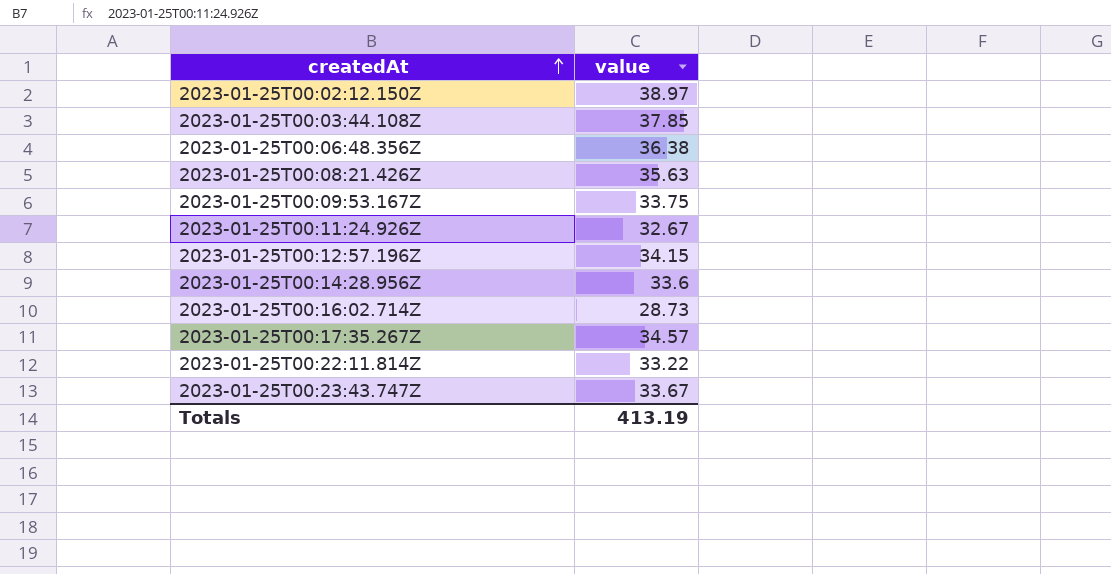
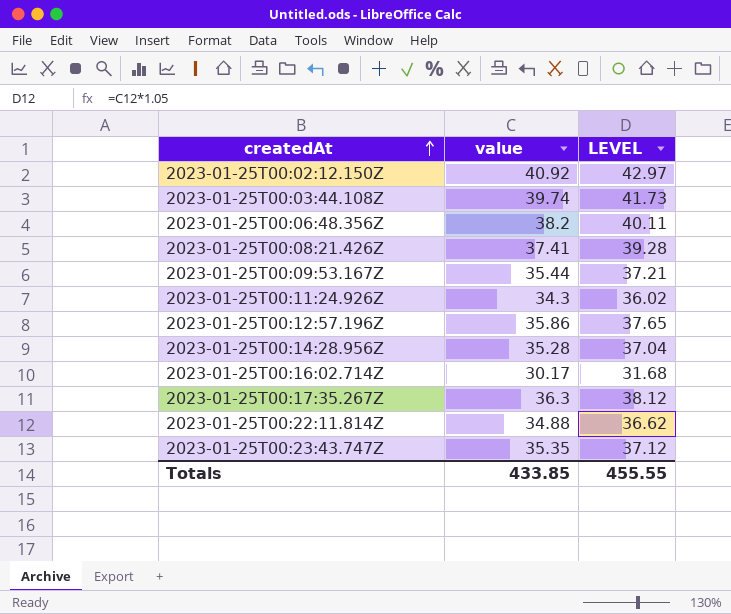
column LEVEL | formula: none -> [value] * 1.05
2023-01-25T00:02:12.150Z | value: 38.97 -> 40.92
2023-01-25T00:03:44.108Z | value: 37.85 -> 39.74
2023-01-25T00:06:48.356Z | value: 36.38 -> 38.2
2023-01-25T00:08:21.426Z | value: 35.63 -> 37.41
2023-01-25T00:09:53.167Z | value: 33.75 -> 35.44
2023-01-25T00:11:24.926Z | value: 32.67 -> 34.3
2023-01-25T00:12:57.196Z | value: 34.15 -> 35.86
2023-01-25T00:14:28.956Z | value: 33.6 -> 35.28
2023-01-25T00:16:02.714Z | value: 28.73 -> 30.17
2023-01-25T00:17:35.267Z | value: 34.57 -> 36.3
2023-01-25T00:22:11.814Z | value: 33.22 -> 34.88
2023-01-25T00:23:43.747Z | value: 33.67 -> 35.35
Totals | value: 413.19 -> 433.85

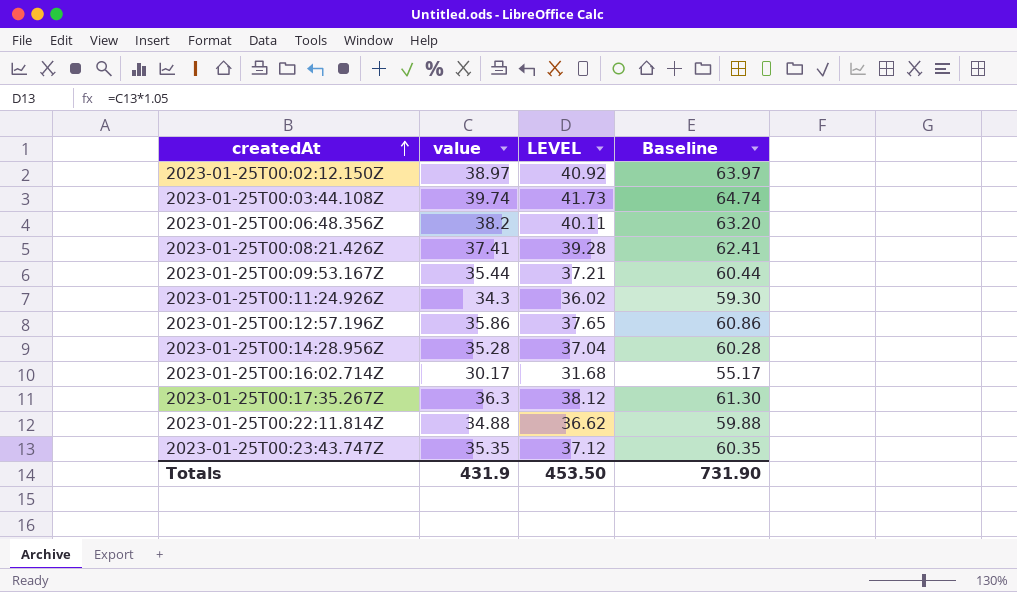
column Baseline | formula: none -> [value] + 25
2023-01-25T00:02:12.150Z | value: 40.92 -> 38.97
2023-01-25T00:02:12.150Z | LEVEL: 42.97 -> 40.92
Totals | value: 433.85 -> 431.9
Totals | LEVEL: 455.55 -> 453.50

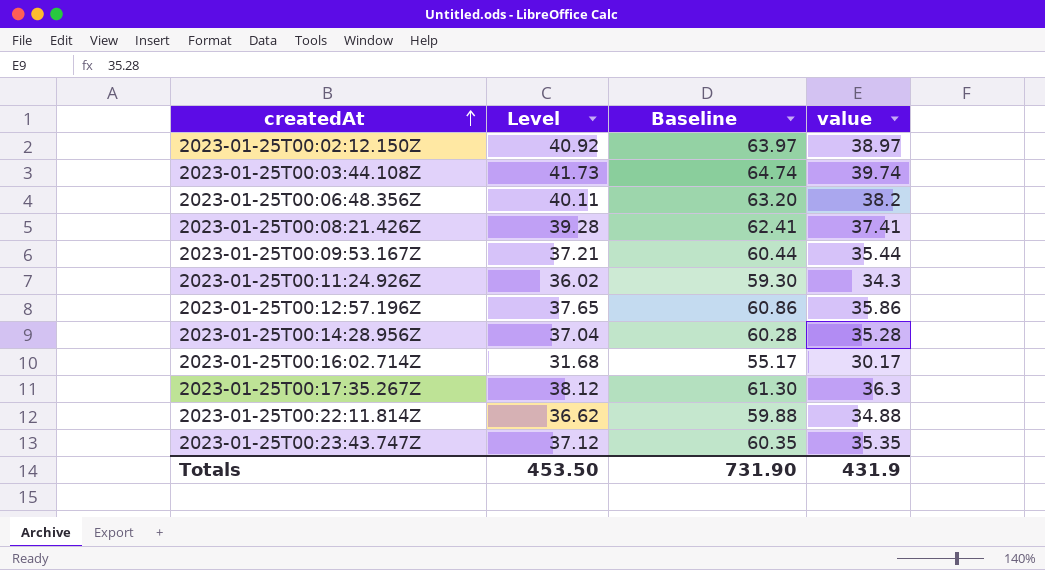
column name: LEVEL -> Level
column value | position: 2 -> 4

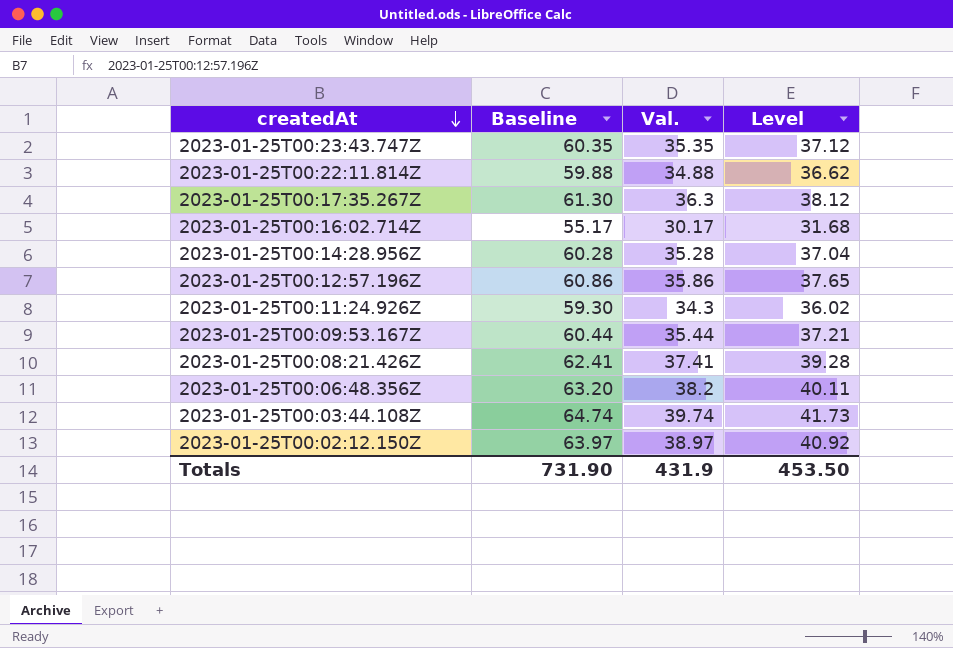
row order: createdAt ascending -> createdAt descending
column name: value -> Val.
column Level | position: 2 -> 4

